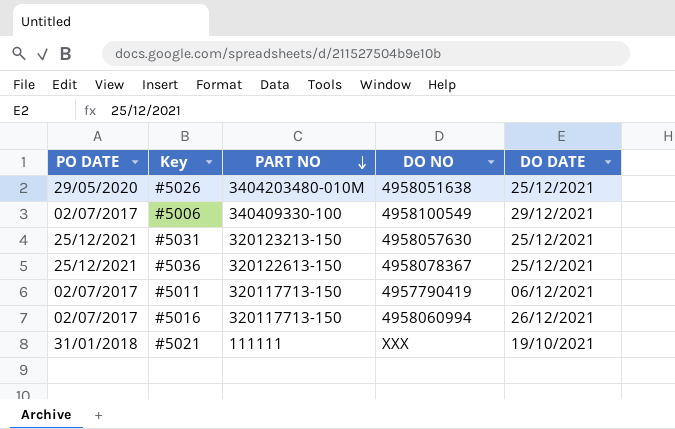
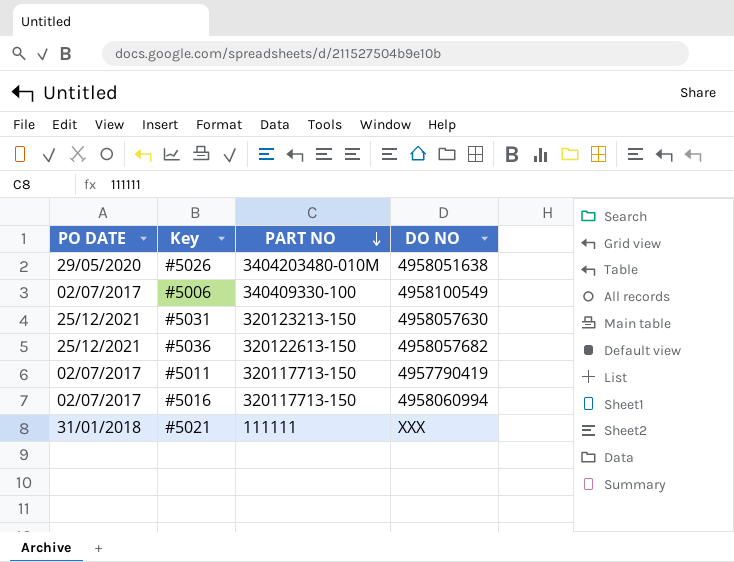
column DO DATE | position: 5 -> none
#5036 | DO NO: 4958078367 -> 4958057682

